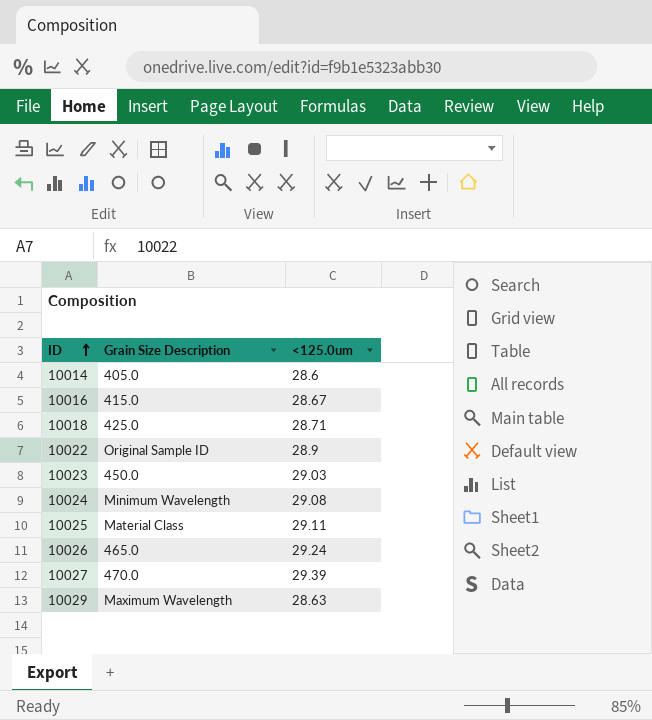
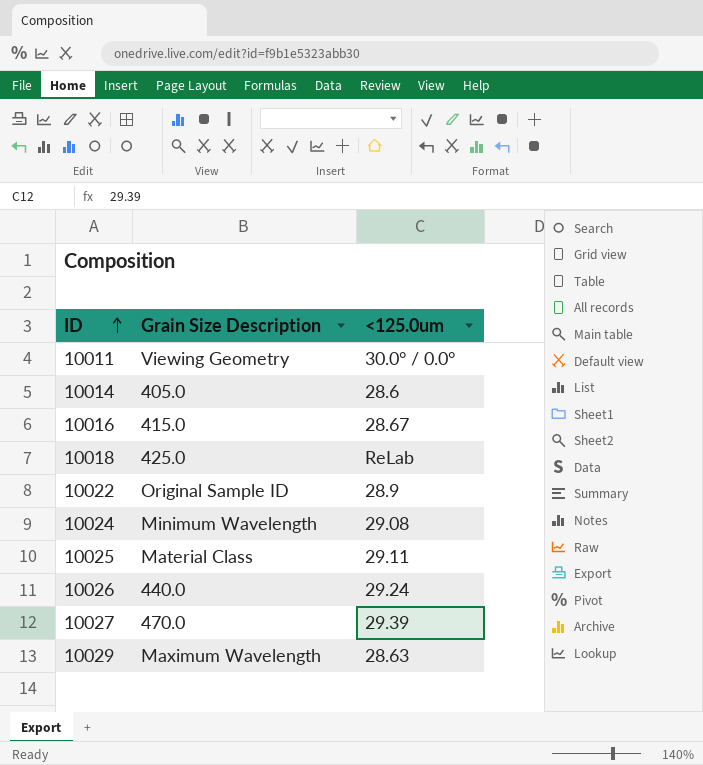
row 10023: 450.0 | 29.03 -> none
row 10011: none -> Viewing Geometry | 30.0° / 0.0°
10018 | <125.0um: 28.71 -> ReLab
10026 | Grain Size Description: 465.0 -> 440.0

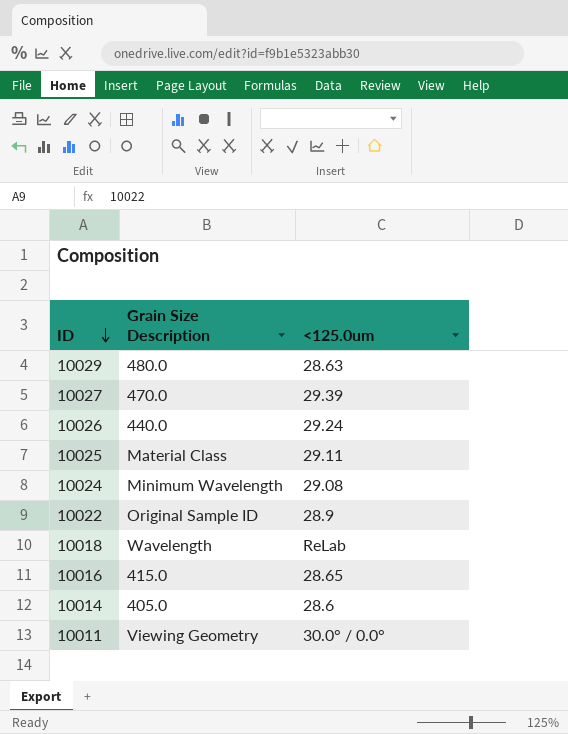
row order: ID ascending -> ID descending
10029 | Grain Size Description: Maximum Wavelength -> 480.0
10018 | Grain Size Description: 425.0 -> Wavelength
10016 | <125.0um: 28.67 -> 28.65

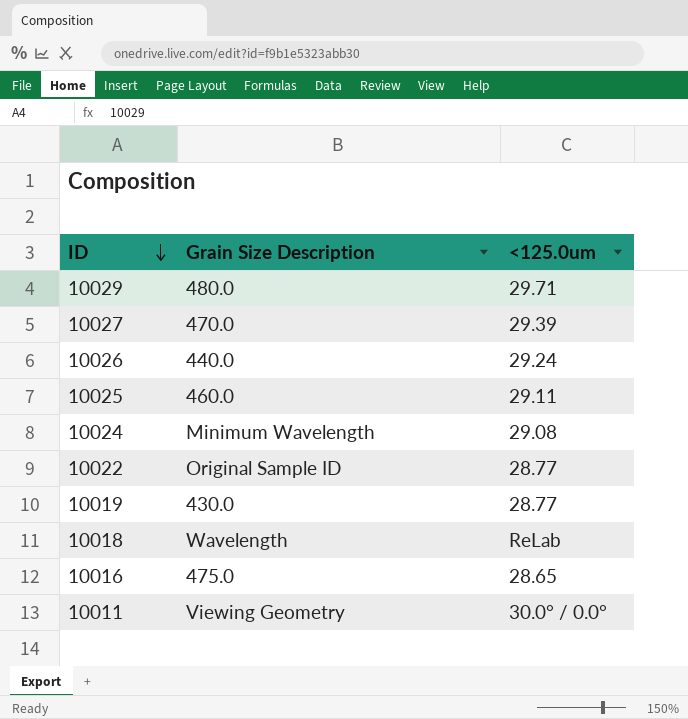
row 10014: 405.0 | 28.6 -> none
10029 | <125.0um: 28.63 -> 29.71
10025 | Grain Size Description: Material Class -> 460.0
10022 | <125.0um: 28.9 -> 28.77
row 10019: none -> 430.0 | 28.77
10016 | Grain Size Description: 415.0 -> 475.0

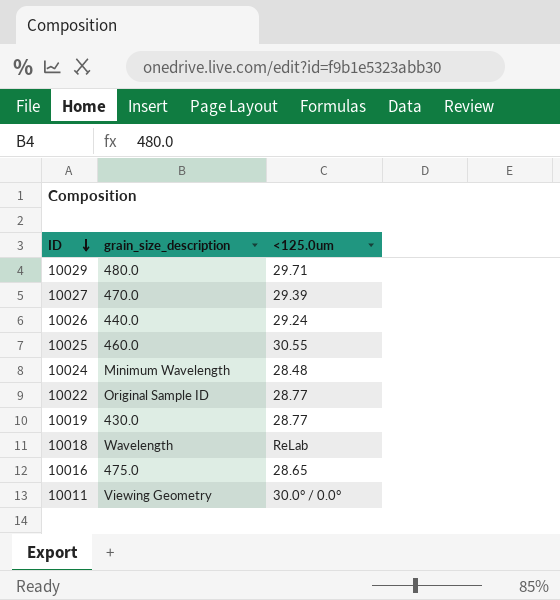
column name: Grain Size Description -> grain_size_description
10025 | <125.0um: 29.11 -> 30.55
10024 | <125.0um: 29.08 -> 28.48

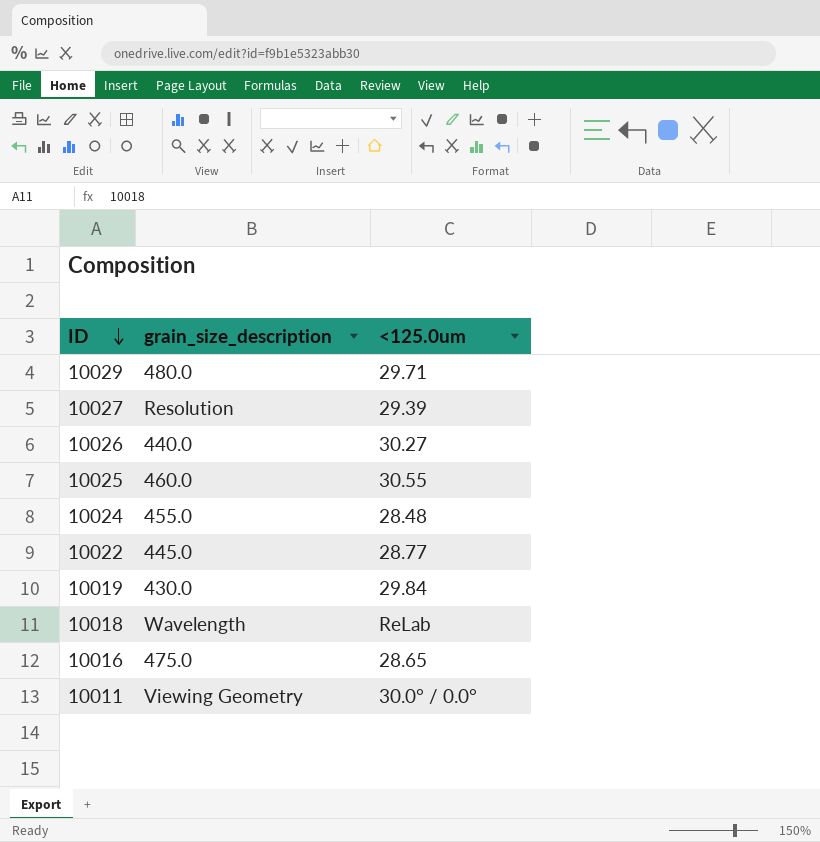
10027 | grain_size_description: 470.0 -> Resolution
10026 | <125.0um: 29.24 -> 30.27
10024 | grain_size_description: Minimum Wavelength -> 455.0
10022 | grain_size_description: Original Sample ID -> 445.0
10019 | <125.0um: 28.77 -> 29.84

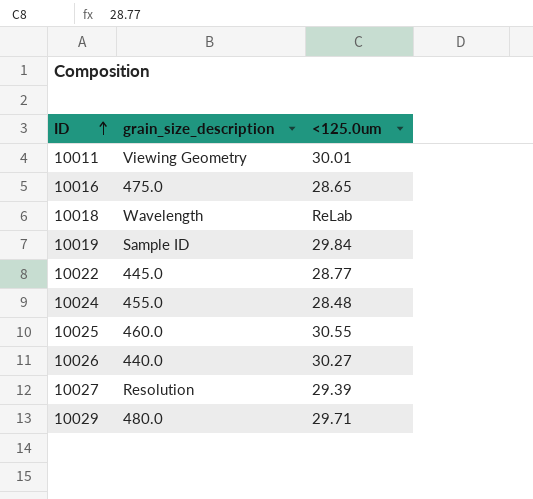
row order: ID descending -> ID ascending
10011 | <125.0um: 30.0° / 0.0° -> 30.01
10019 | grain_size_description: 430.0 -> Sample ID

